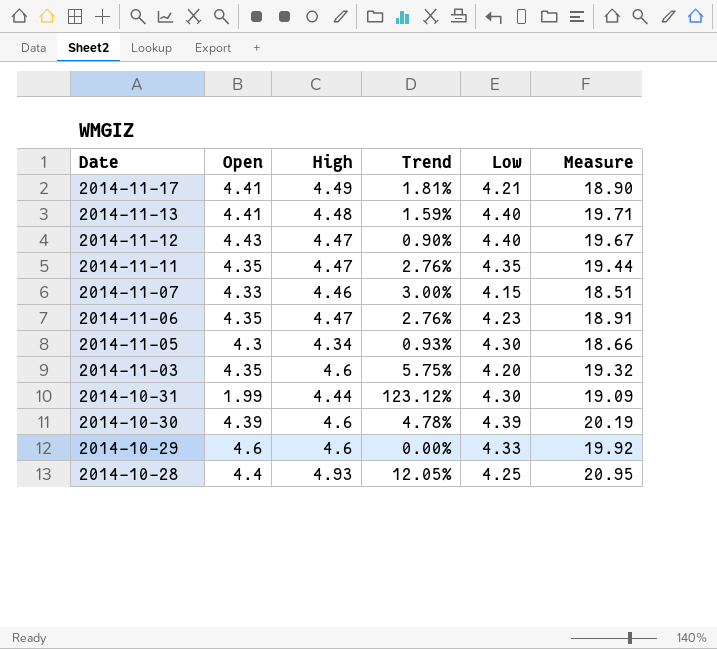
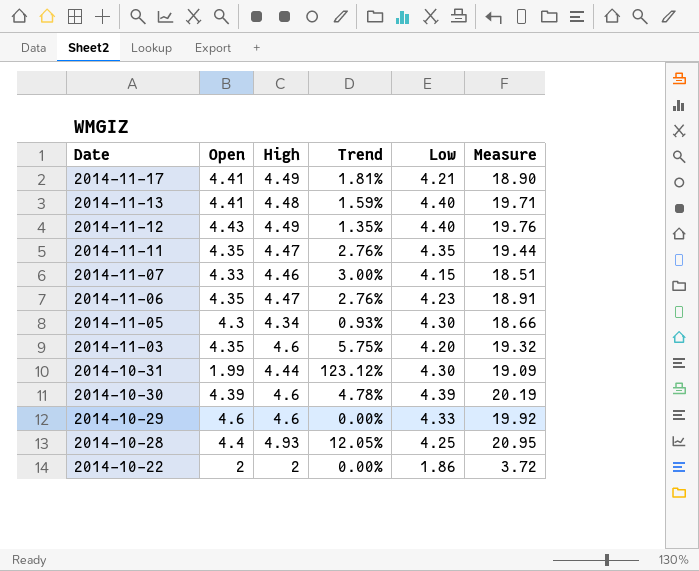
2014-11-12 | High: 4.47 -> 4.49
2014-11-12 | Trend: 0.90% -> 1.35%
2014-11-12 | Measure: 19.67 -> 19.76
row 2014-10-22: none -> 2 | 2 | 0.00% | 1.86 | 3.72

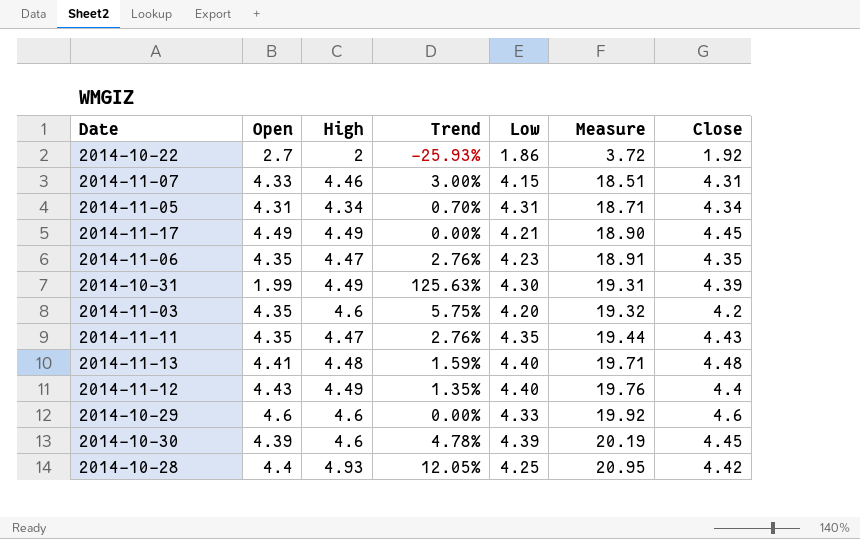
row order: Date descending -> Measure ascending
column Close | position: none -> 7
2014-10-22 | Open: 2 -> 2.7
2014-10-22 | Trend: 0.00% -> -25.93%
2014-11-05 | Open: 4.3 -> 4.31
2014-11-05 | Trend: 0.93% -> 0.70%
2014-11-05 | Low: 4.30 -> 4.31
2014-11-05 | Measure: 18.66 -> 18.71
2014-11-17 | Open: 4.41 -> 4.49
2014-11-17 | Trend: 1.81% -> 0.00%
2014-10-31 | High: 4.44 -> 4.49
2014-10-31 | Trend: 123.12% -> 125.63%
2014-10-31 | Measure: 19.09 -> 19.31

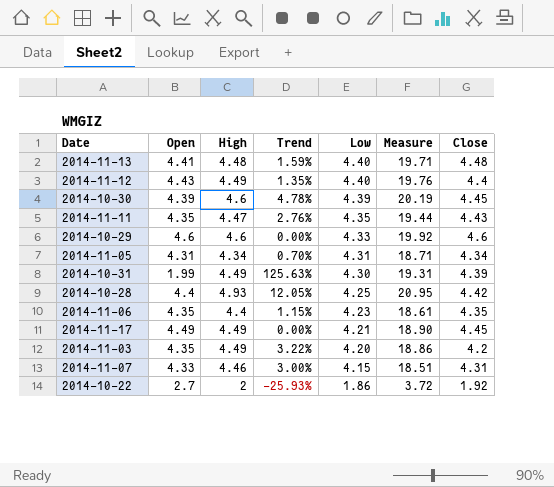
row order: Measure ascending -> Low descending
2014-11-06 | High: 4.47 -> 4.4
2014-11-06 | Trend: 2.76% -> 1.15%
2014-11-06 | Measure: 18.91 -> 18.61
2014-11-03 | High: 4.6 -> 4.49
2014-11-03 | Trend: 5.75% -> 3.22%
2014-11-03 | Measure: 19.32 -> 18.86

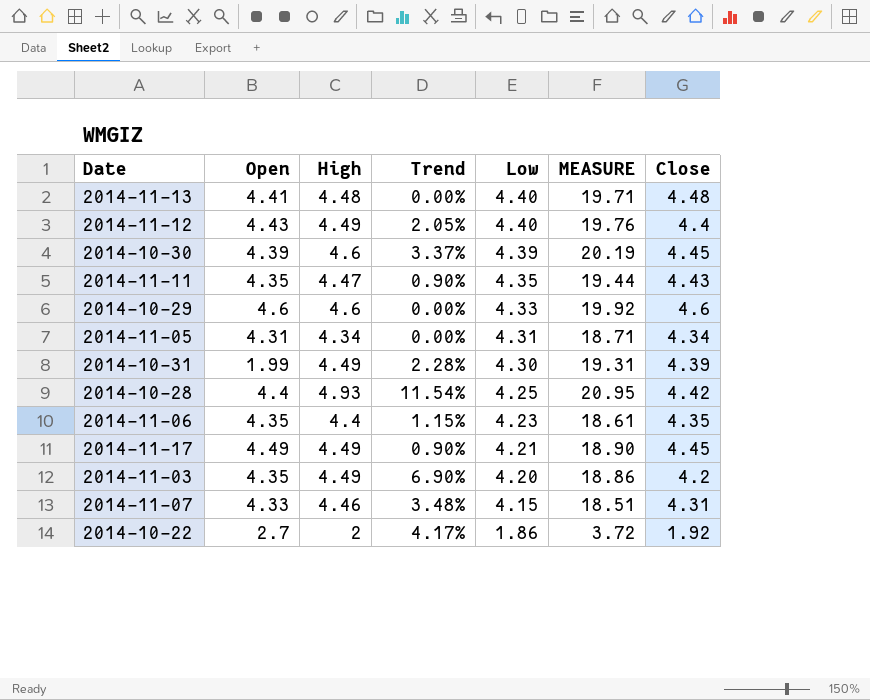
column Trend | formula: ([High] - [Open]) / [Open] -> ([High] - [Close]) / [Close]
column name: Measure -> MEASURE

